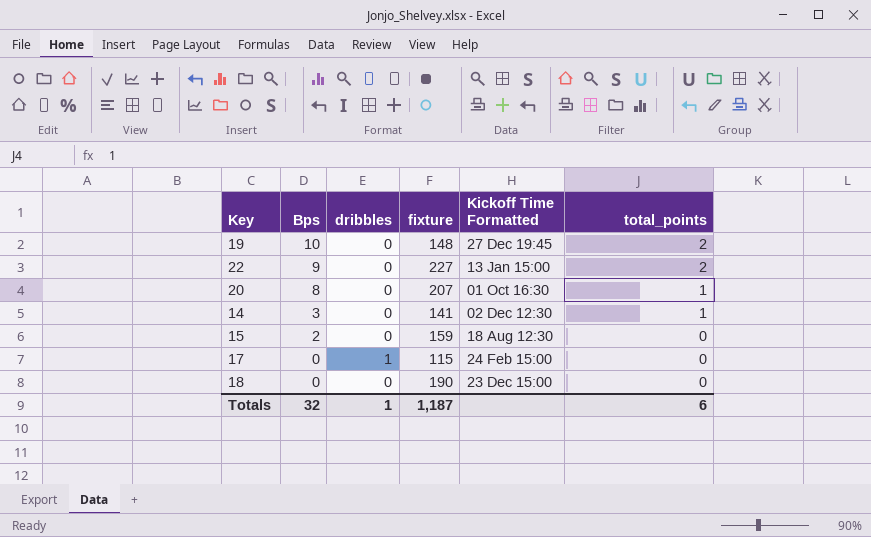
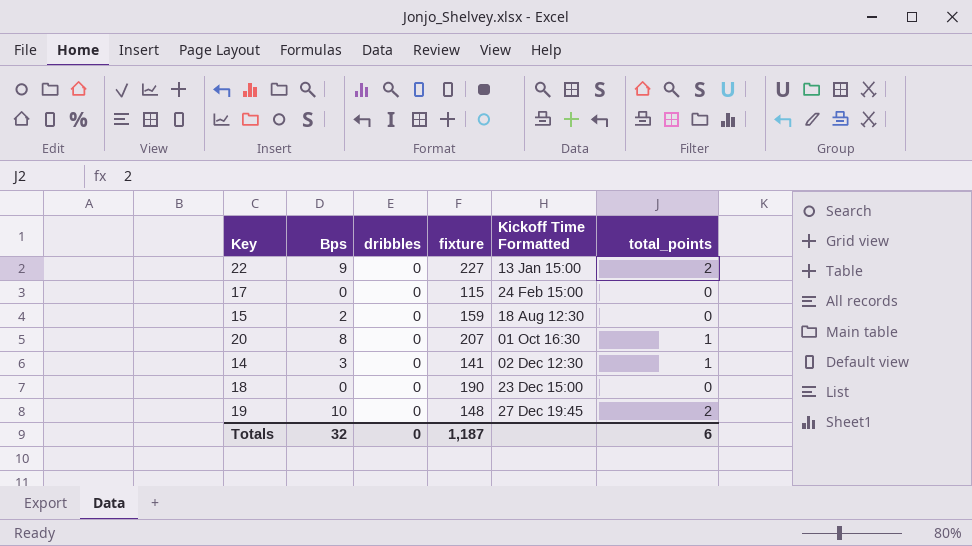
row order: Bps descending -> Kickoff Time Formatted ascending
17 | dribbles: 1 -> 0
Totals | dribbles: 1 -> 0

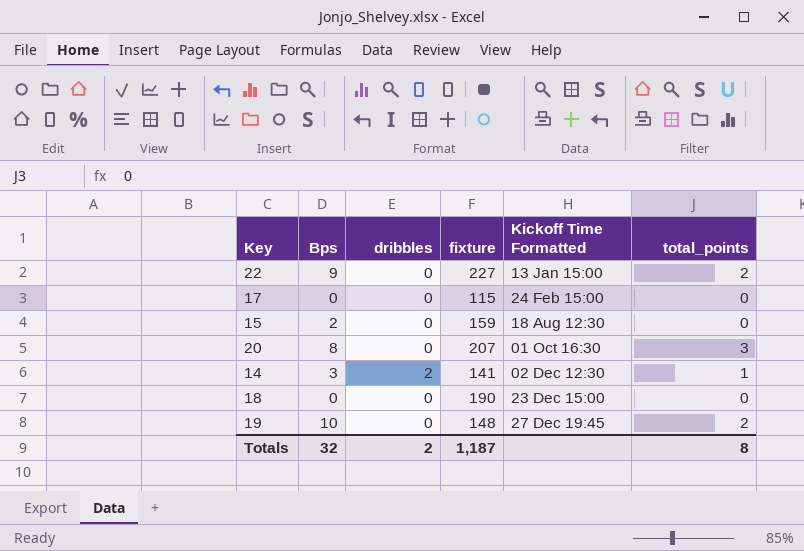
20 | total_points: 1 -> 3
14 | dribbles: 0 -> 2
Totals | dribbles: 0 -> 2
Totals | total_points: 6 -> 8

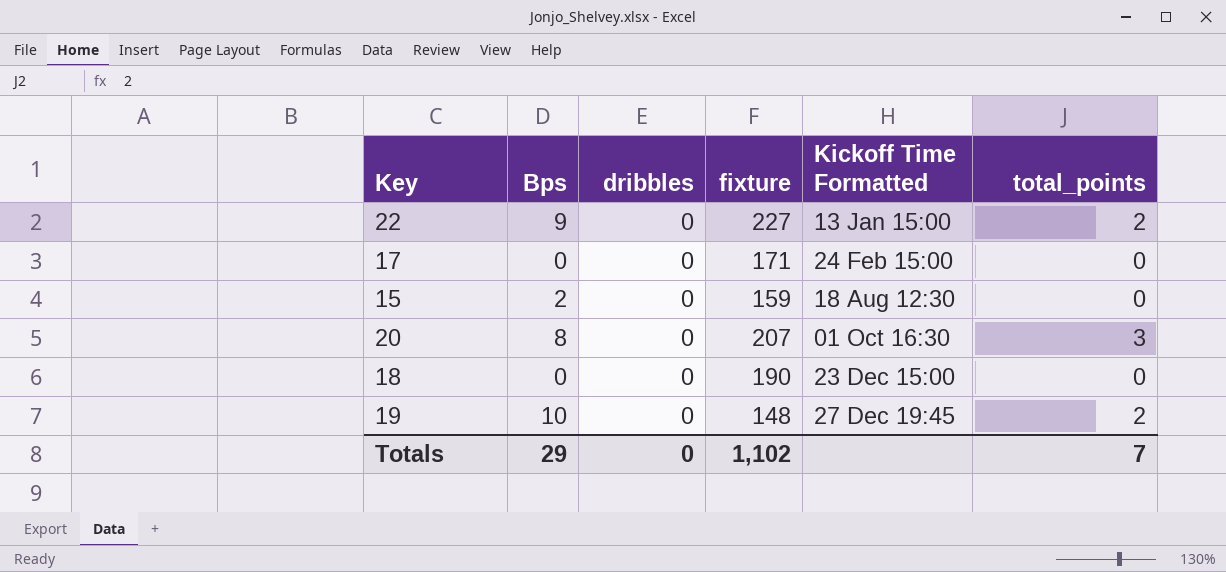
row 14: 3 | 2 | 141 | 02 Dec 12:30 | 1 -> none
17 | fixture: 115 -> 171
Totals | Bps: 32 -> 29
Totals | dribbles: 2 -> 0
Totals | fixture: 1,187 -> 1,102
Totals | total_points: 8 -> 7

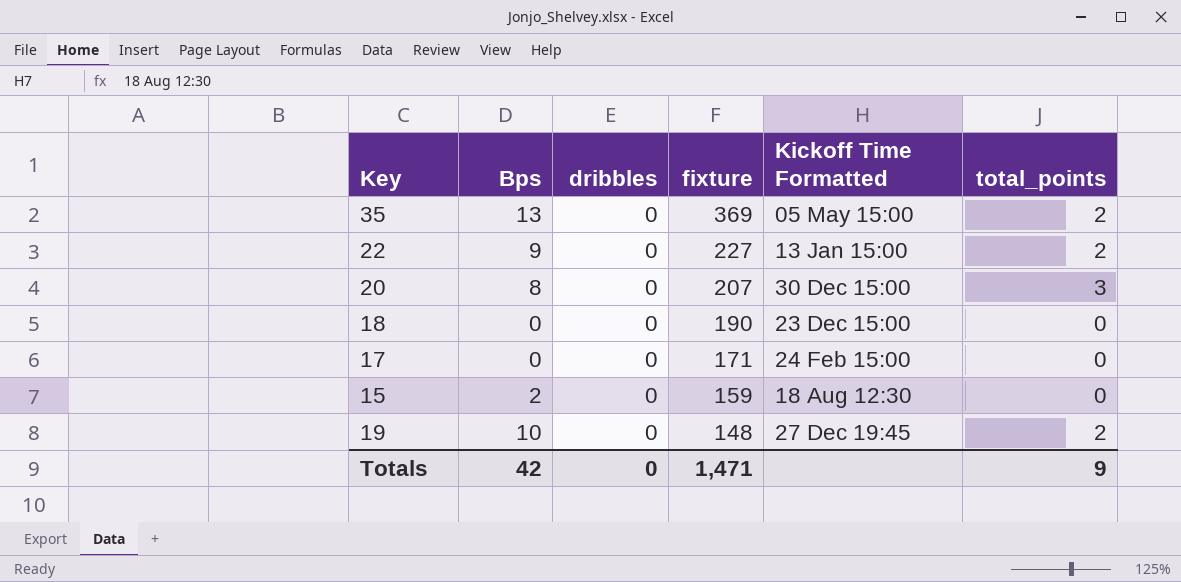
row order: Kickoff Time Formatted ascending -> fixture descending
row 35: none -> 13 | 0 | 369 | 05 May 15:00 | 2
20 | Kickoff Time Formatted: 01 Oct 16:30 -> 30 Dec 15:00
Totals | Bps: 29 -> 42
Totals | fixture: 1,102 -> 1,471
Totals | total_points: 7 -> 9

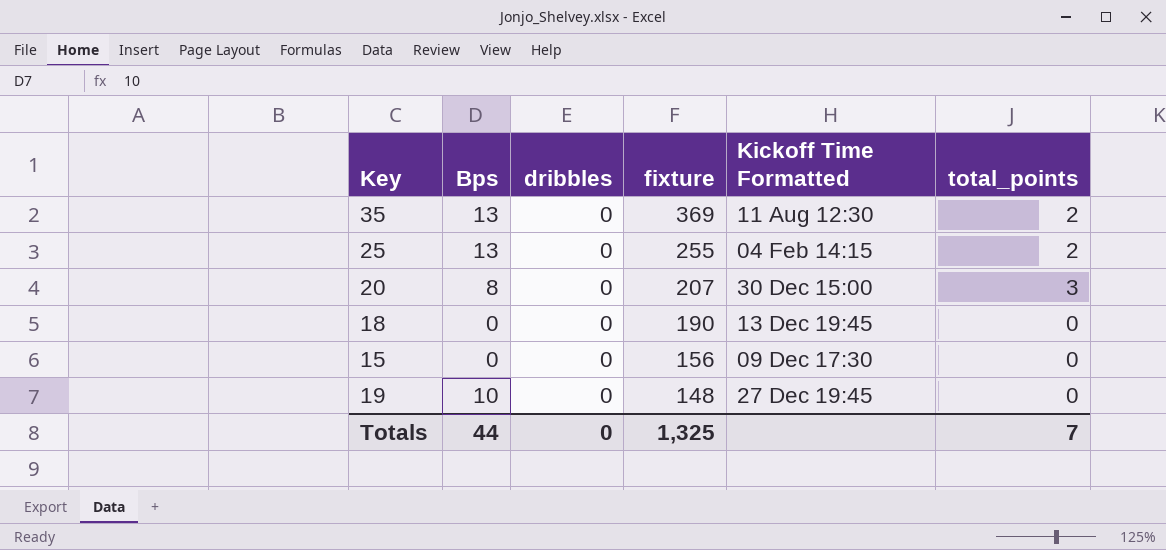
row 22: 9 | 0 | 227 | 13 Jan 15:00 | 2 -> none
row 17: 0 | 0 | 171 | 24 Feb 15:00 | 0 -> none
35 | Kickoff Time Formatted: 05 May 15:00 -> 11 Aug 12:30
row 25: none -> 13 | 0 | 255 | 04 Feb 14:15 | 2
18 | Kickoff Time Formatted: 23 Dec 15:00 -> 13 Dec 19:45
15 | Bps: 2 -> 0
15 | fixture: 159 -> 156
15 | Kickoff Time Formatted: 18 Aug 12:30 -> 09 Dec 17:30
19 | total_points: 2 -> 0
Totals | Bps: 42 -> 44
Totals | fixture: 1,471 -> 1,325
Totals | total_points: 9 -> 7

